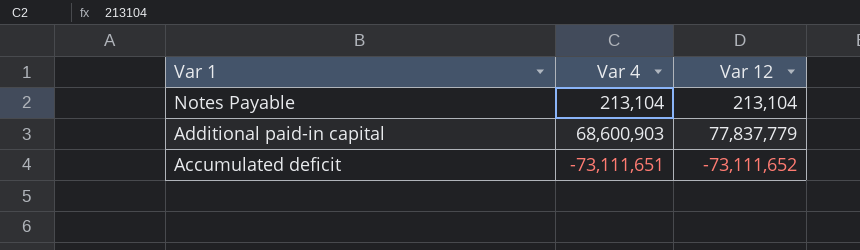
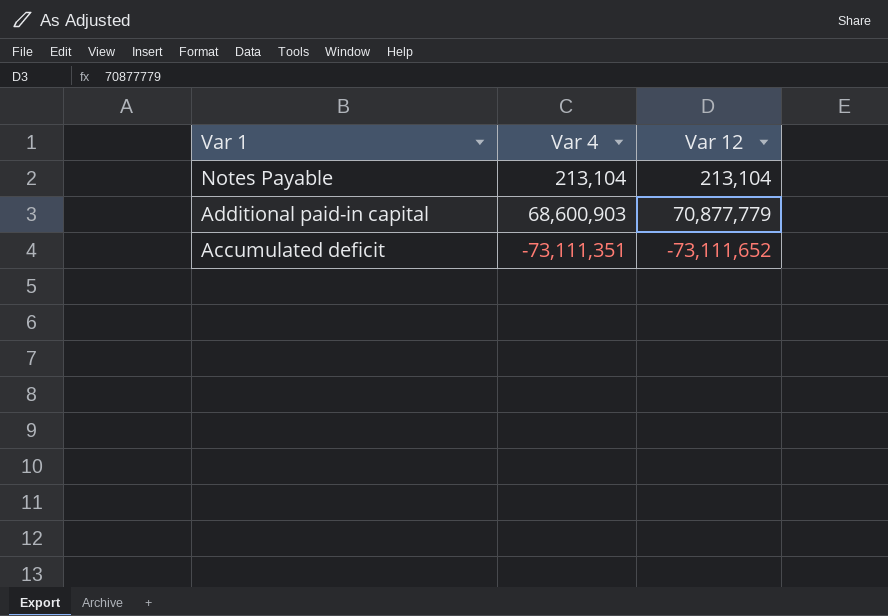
Additional paid-in capital | Var 12: 77,837,779 -> 70,877,779
Accumulated deficit | Var 4: -73,111,651 -> -73,111,351

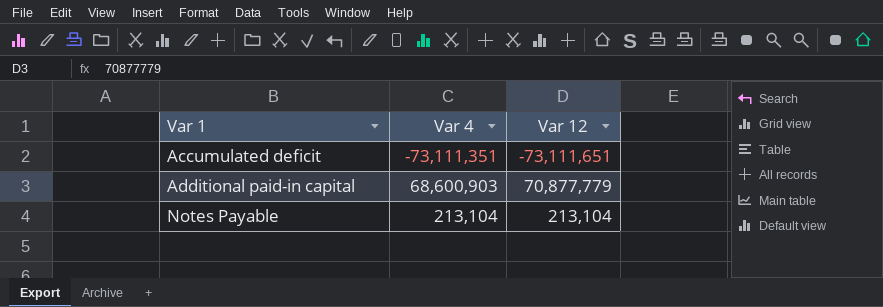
row order: Var 1 descending -> Var 1 ascending
Accumulated deficit | Var 12: -73,111,652 -> -73,111,651

